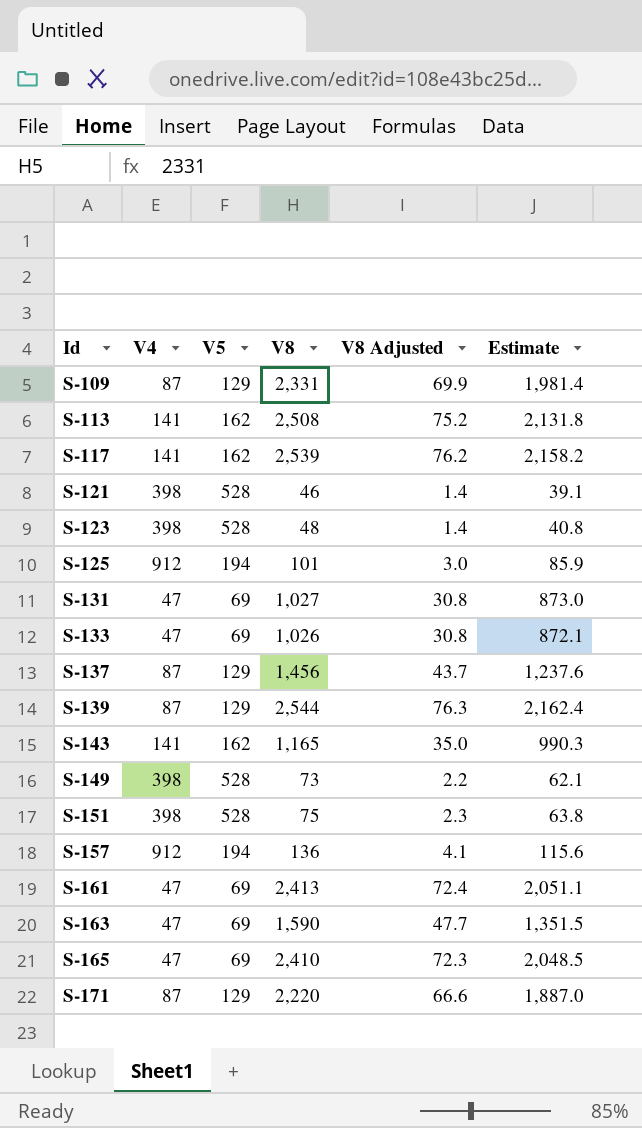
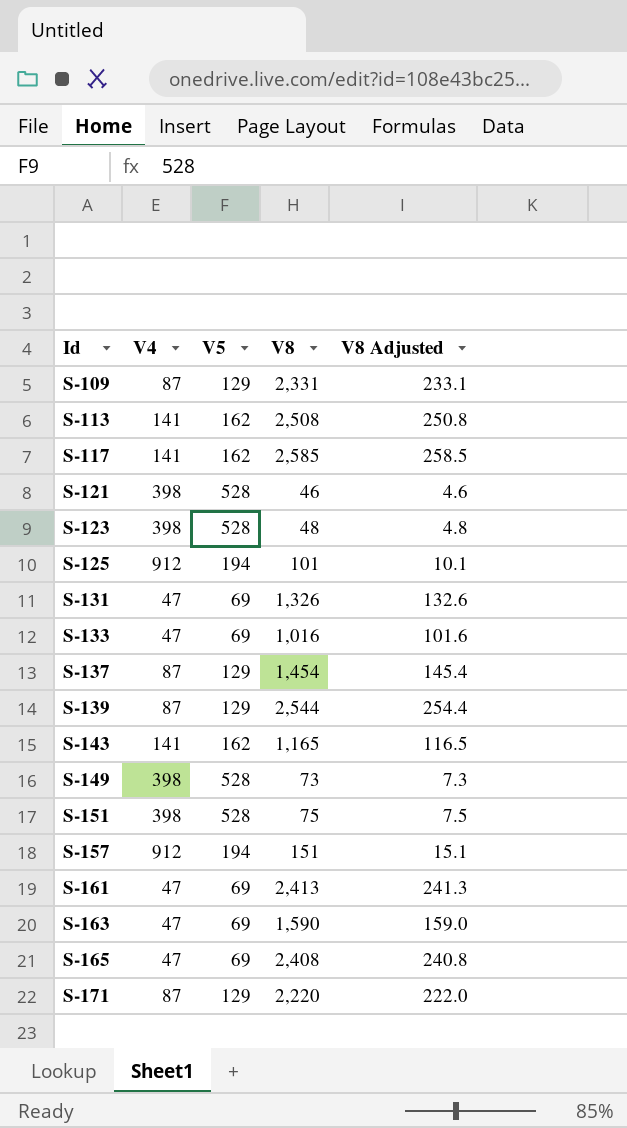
column Estimate | formula: [V8] * 0.85 -> none
column V8 Adjusted | formula: [V8] * 0.03 -> [V8] * 0.1
S-117 | V8: 2,539 -> 2,585
S-131 | V8: 1,027 -> 1,326
S-133 | V8: 1,026 -> 1,016
S-137 | V8: 1,456 -> 1,454
S-157 | V8: 136 -> 151
S-165 | V8: 2,410 -> 2,408

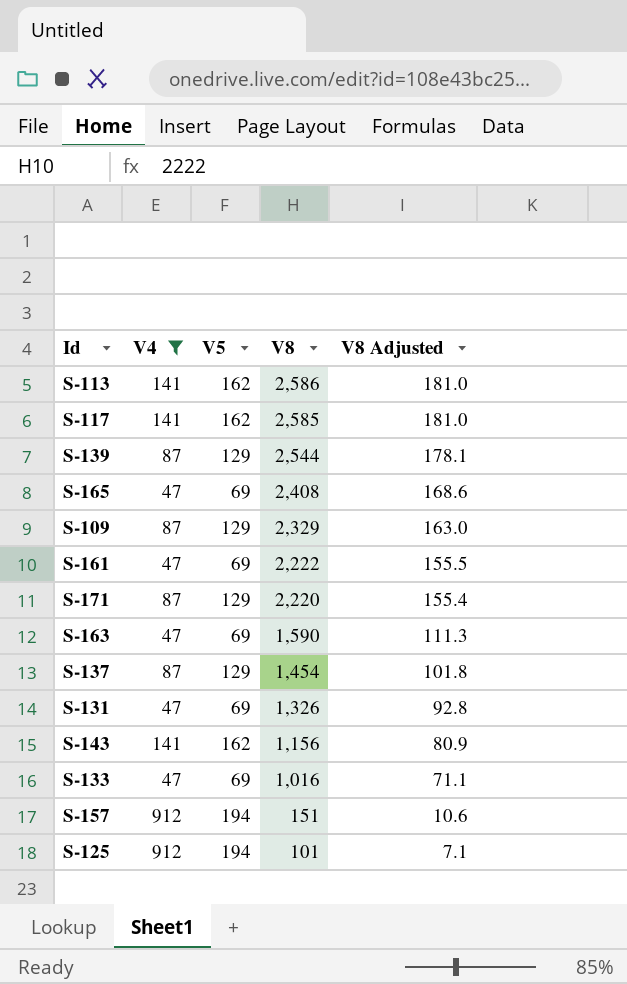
filter: none -> V4 != 398
row order: Id ascending -> V8 descending
column V8 Adjusted | formula: [V8] * 0.1 -> [V8] * 0.07
S-113 | V8: 2,508 -> 2,586
S-109 | V8: 2,331 -> 2,329
S-161 | V8: 2,413 -> 2,222
S-143 | V8: 1,165 -> 1,156

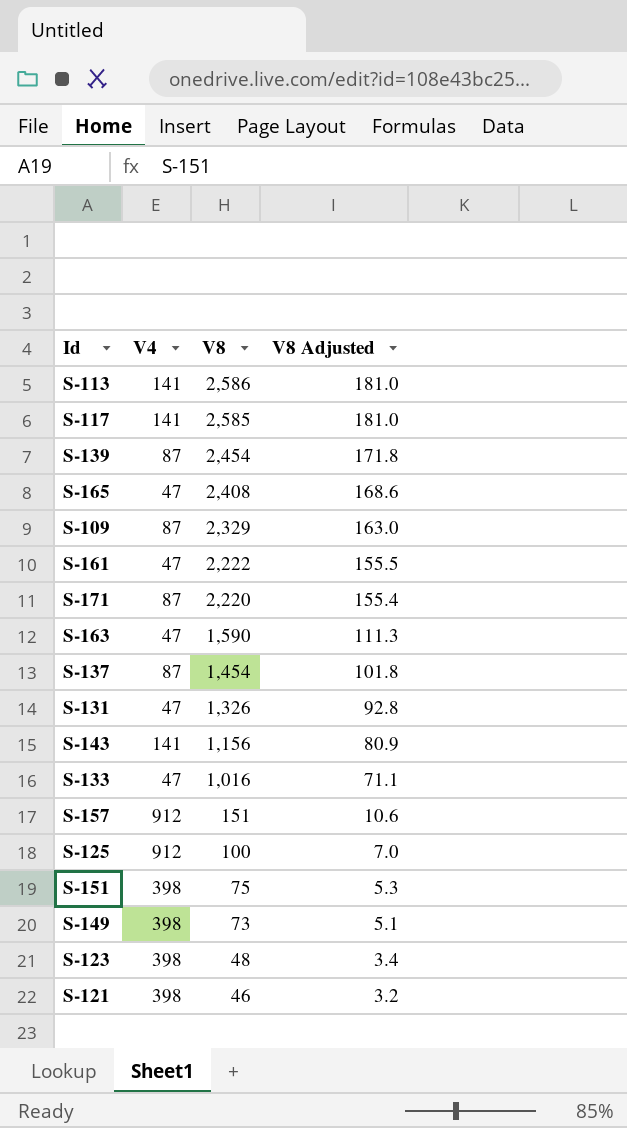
filter: V4 != 398 -> none
column V5 | position: 3 -> none
S-139 | V8: 2,544 -> 2,454
S-139 | V8 Adjusted: 178.1 -> 171.8
S-125 | V8: 101 -> 100
S-125 | V8 Adjusted: 7.1 -> 7.0

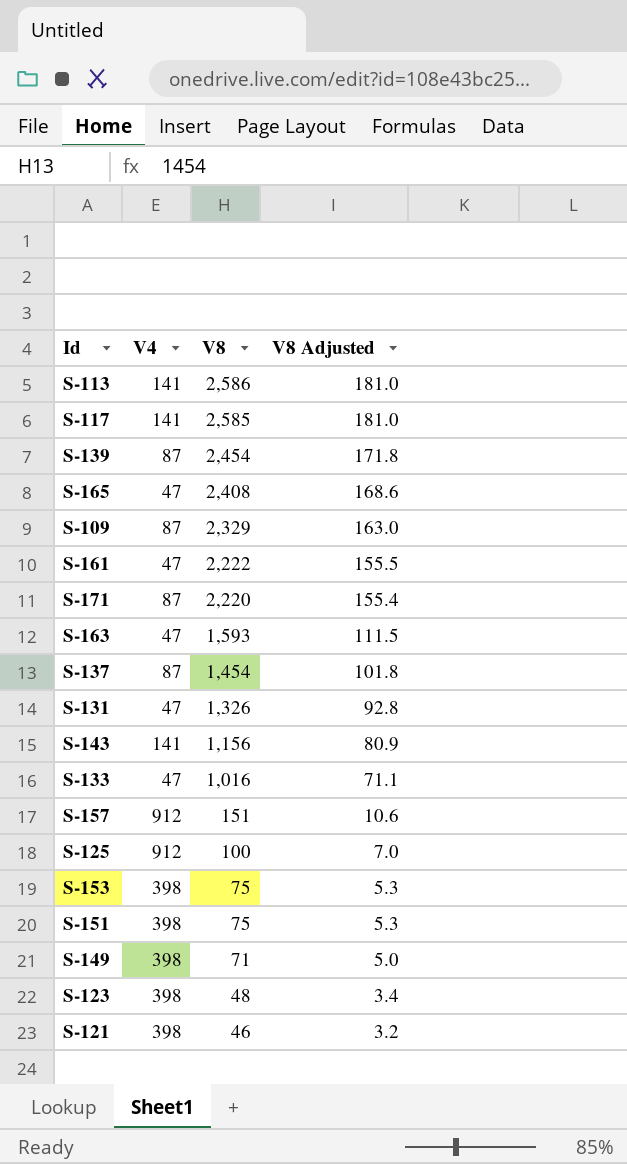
S-163 | V8: 1,590 -> 1,593
S-163 | V8 Adjusted: 111.3 -> 111.5
row S-153: none -> 398 | 75 | 5.3
S-149 | V8: 73 -> 71
S-149 | V8 Adjusted: 5.1 -> 5.0

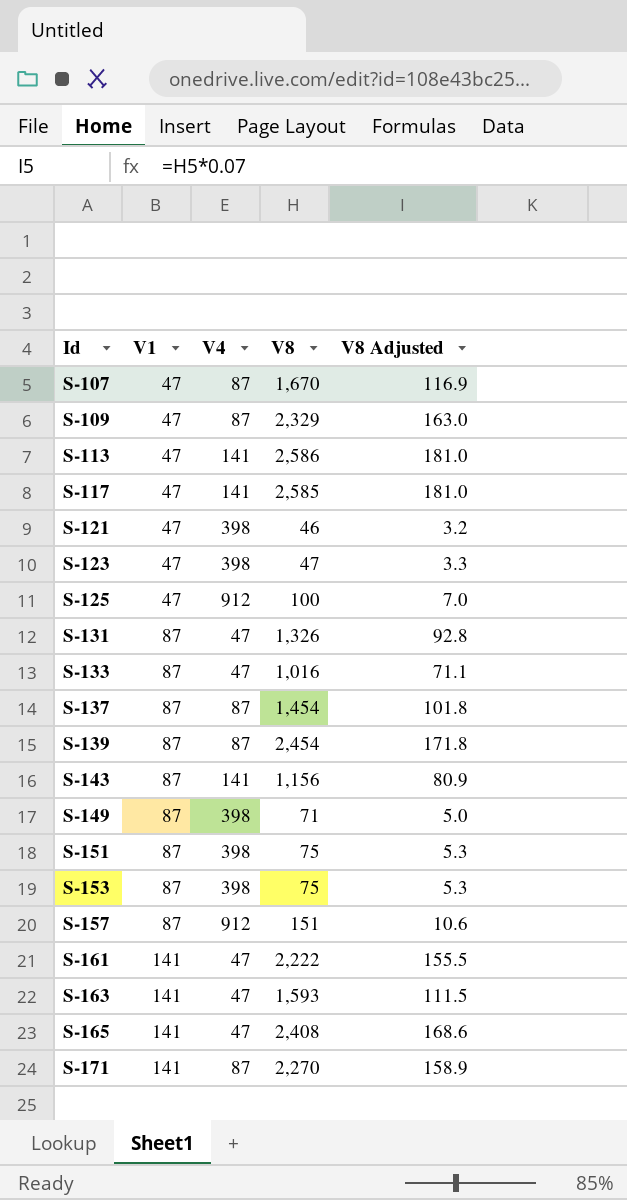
row order: V8 descending -> Id ascending
column V1 | position: none -> 2
row S-107: none -> 47 | 87 | 1,670 | 116.9
S-123 | V8: 48 -> 47
S-123 | V8 Adjusted: 3.4 -> 3.3
S-171 | V8: 2,220 -> 2,270
S-171 | V8 Adjusted: 155.4 -> 158.9

